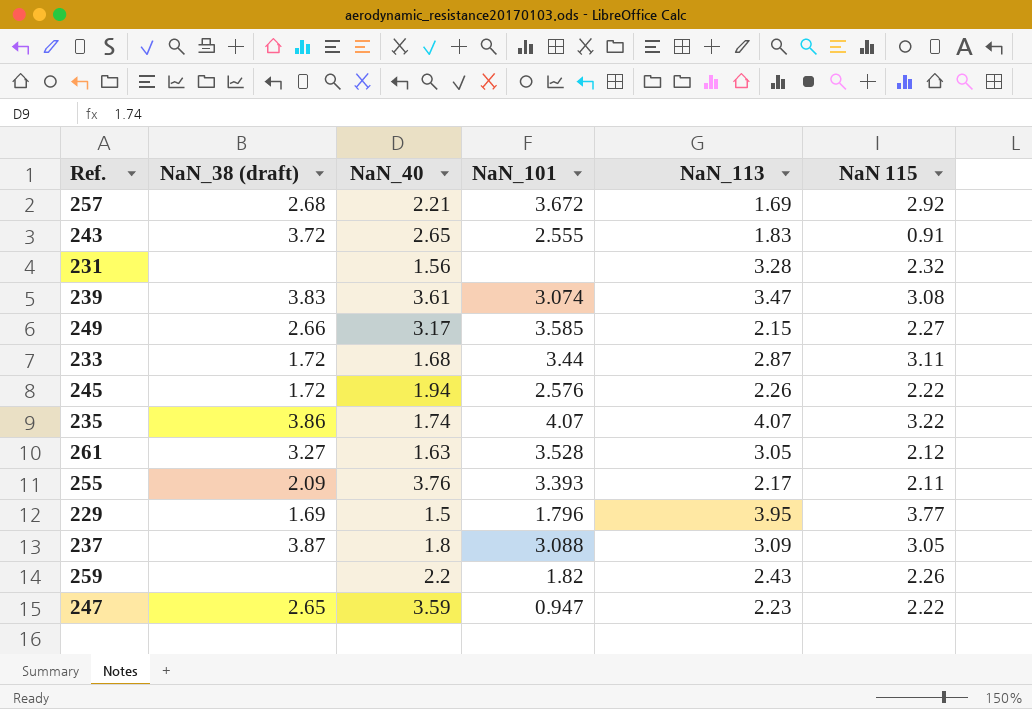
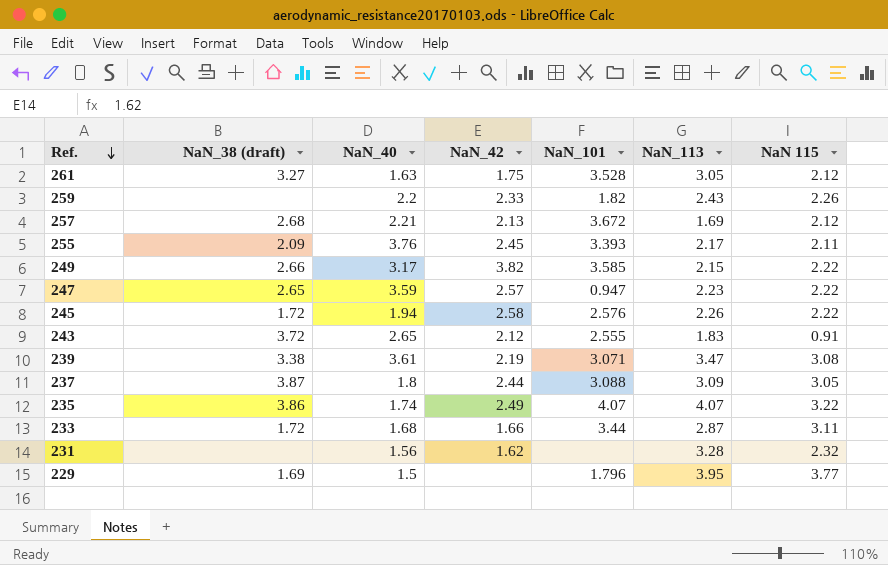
row order: none -> Ref. descending
column NaN_42 | position: none -> 4
257 | NaN 115: 2.92 -> 2.12
249 | NaN 115: 2.27 -> 2.22
239 | NaN_38 (draft): 3.83 -> 3.38
239 | NaN_101: 3.074 -> 3.071

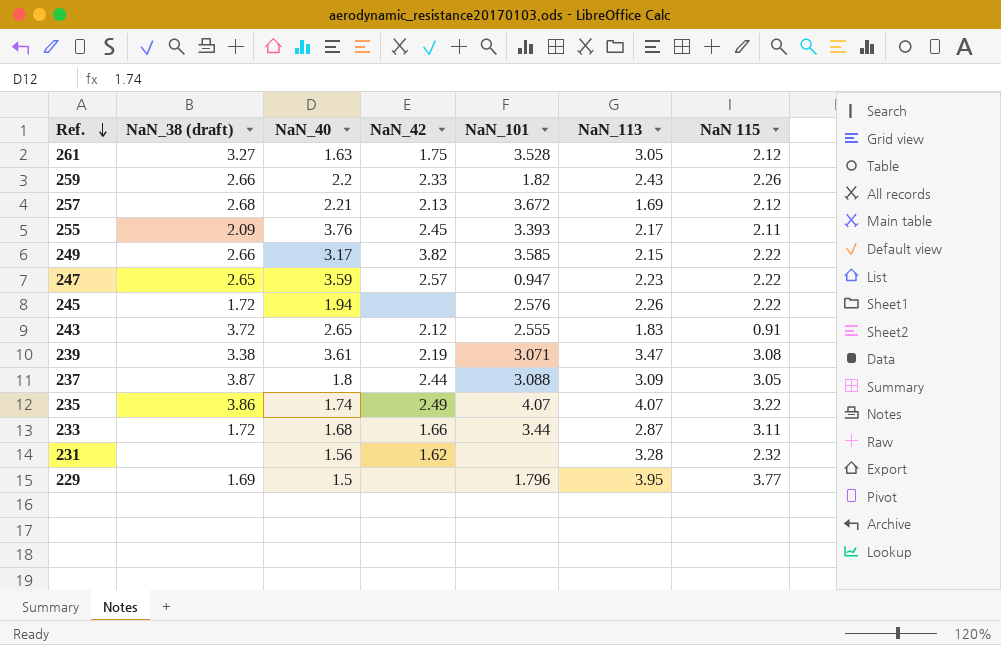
259 | NaN_38 (draft): none -> 2.66
245 | NaN_42: 2.58 -> none

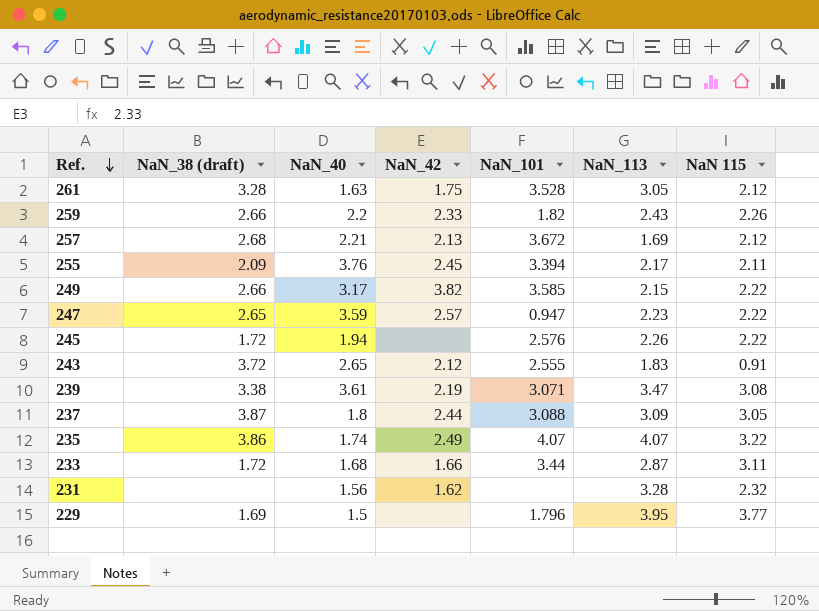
261 | NaN_38 (draft): 3.27 -> 3.28
255 | NaN_101: 3.393 -> 3.394

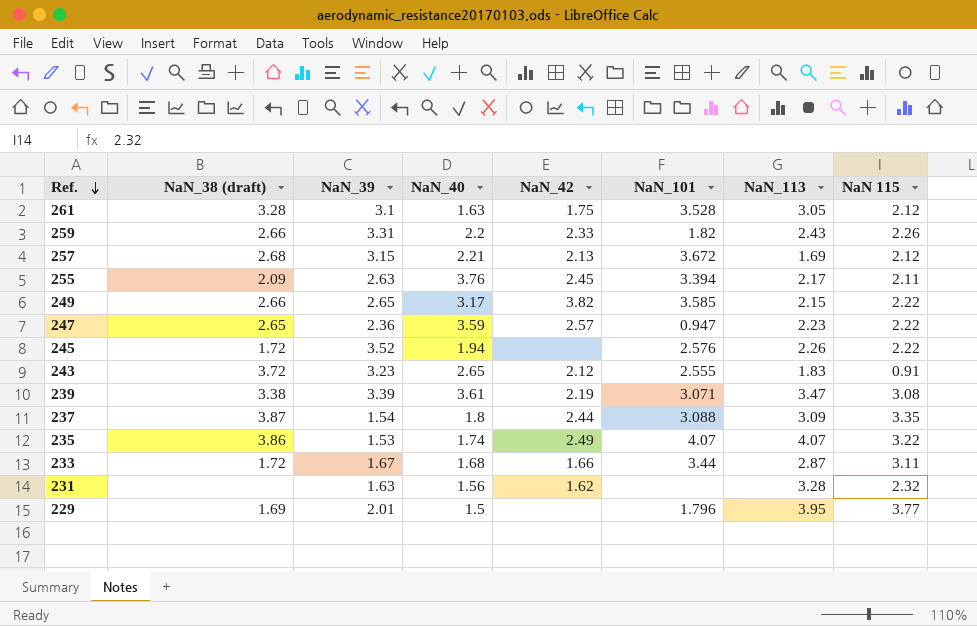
column NaN_39 | position: none -> 3
237 | NaN 115: 3.05 -> 3.35

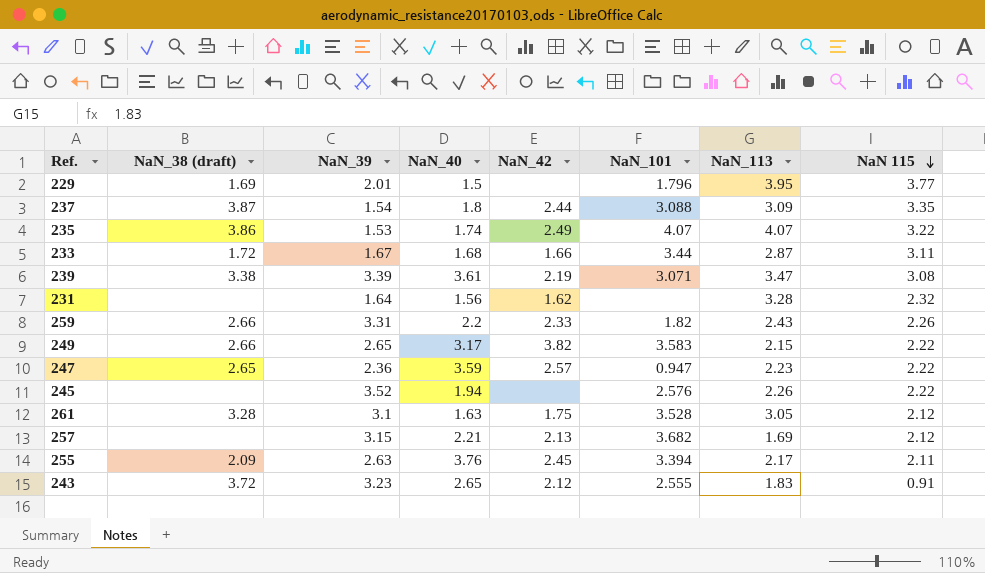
row order: Ref. descending -> NaN 115 descending
231 | NaN_39: 1.63 -> 1.64
249 | NaN_101: 3.585 -> 3.583
245 | NaN_38 (draft): 1.72 -> none
257 | NaN_38 (draft): 2.68 -> none
257 | NaN_101: 3.672 -> 3.682

